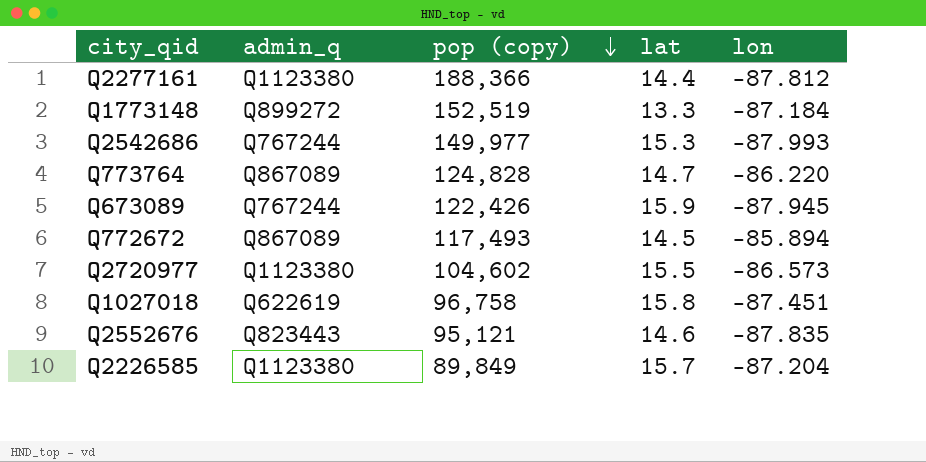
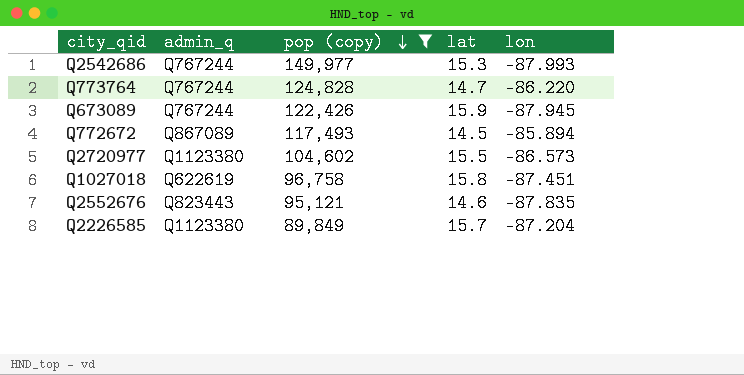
filter: none -> pop (copy) <= 149,977
Q773764 | admin_q: Q867089 -> Q767244

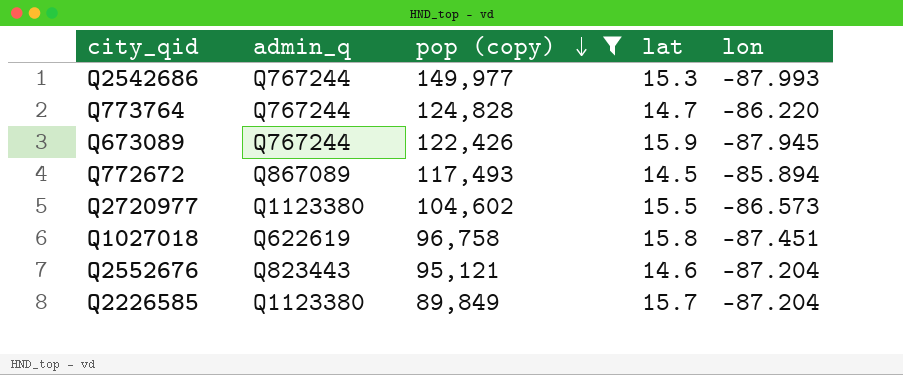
Q2552676 | lon: -87.835 -> -87.204

